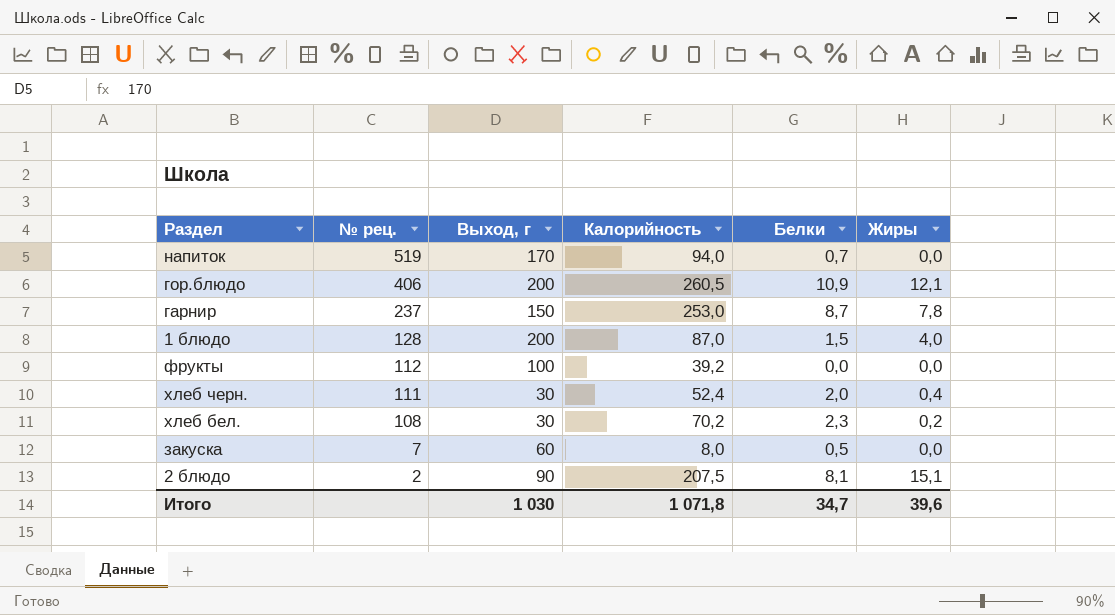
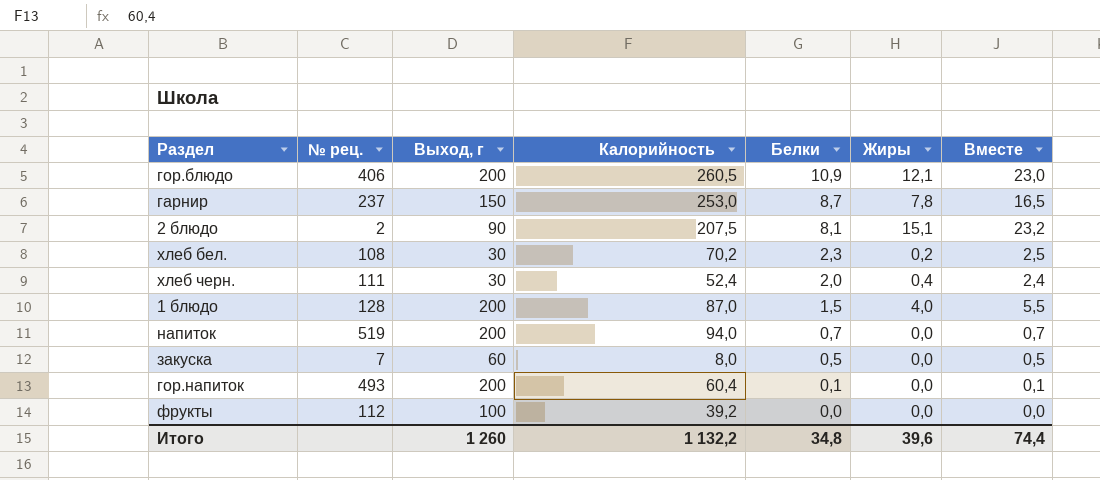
row order: № рец. descending -> Белки descending
column Вместе | formula: none -> [Белки] + [Жиры]
напиток | Выход, г: 170 -> 200
row гор.напиток: none -> 493 | 200 | 60,4 | 0,1 | 0,0 | 0,1
Итого | Выход, г: 1 030 -> 1 260
Итого | Калорийность: 1 071,8 -> 1 132,2
Итого | Белки: 34,7 -> 34,8

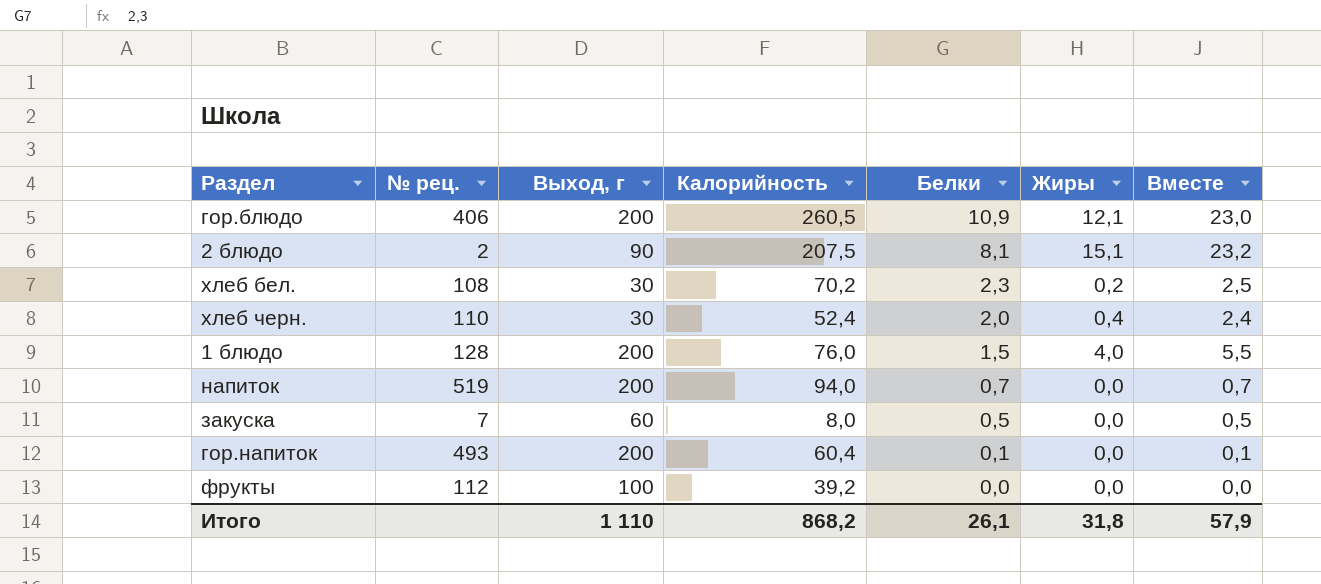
row гарнир: 237 | 150 | 253,0 | 8,7 | 7,8 | 16,5 -> none
хлеб черн. | № рец.: 111 -> 110
1 блюдо | Калорийность: 87,0 -> 76,0
Итого | Выход, г: 1 260 -> 1 110
Итого | Калорийность: 1 132,2 -> 868,2
Итого | Белки: 34,8 -> 26,1
Итого | Жиры: 39,6 -> 31,8
Итого | Вместе: 74,4 -> 57,9

